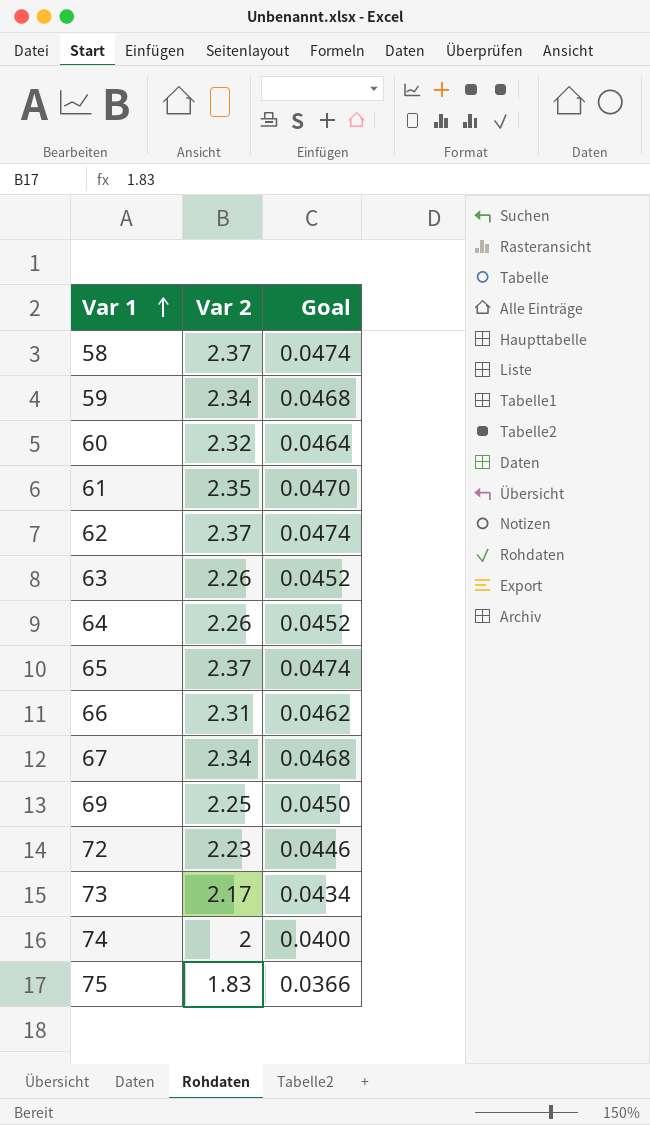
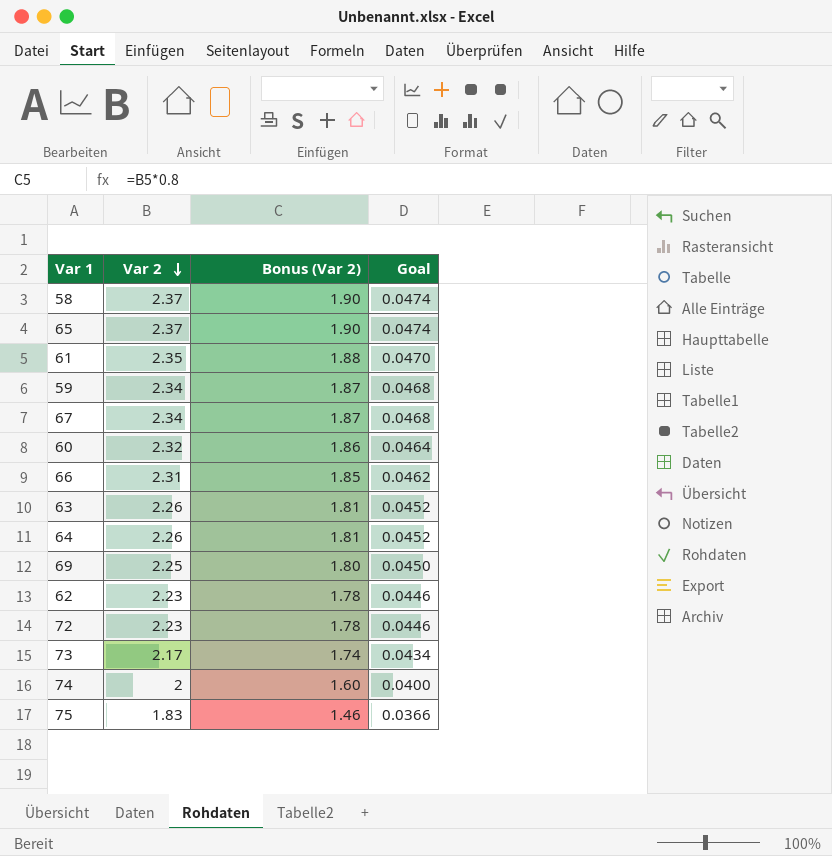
row order: Var 1 ascending -> Var 2 descending
column Bonus (Var 2) | formula: none -> [Var 2] * 0.8
62 | Var 2: 2.37 -> 2.23
62 | Goal: 0.0474 -> 0.0446

